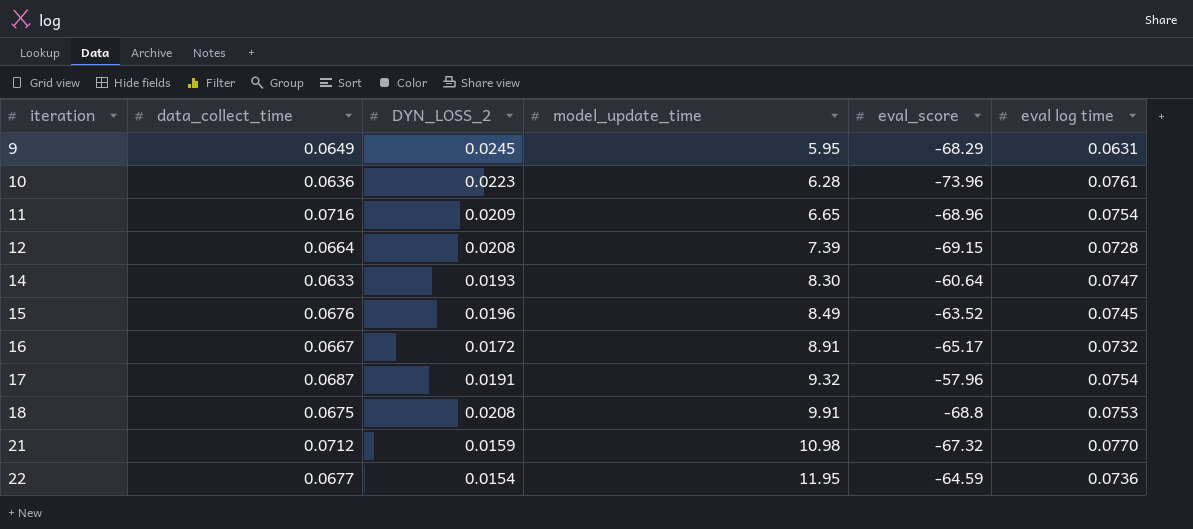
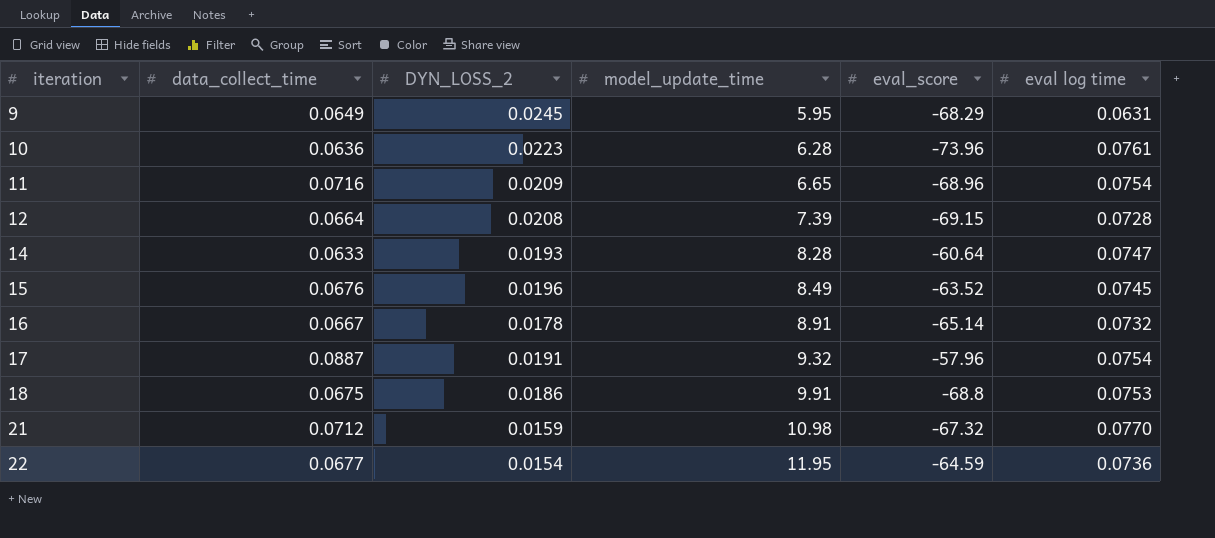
14 | model_update_time: 8.30 -> 8.28
16 | DYN_LOSS_2: 0.0172 -> 0.0178
16 | eval_score: -65.17 -> -65.14
17 | data_collect_time: 0.0687 -> 0.0887
18 | DYN_LOSS_2: 0.0208 -> 0.0186

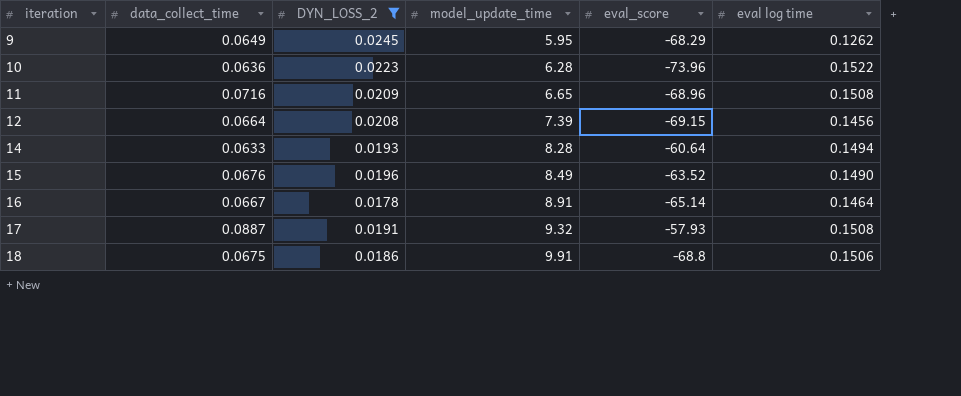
filter: none -> DYN_LOSS_2 >= 0.0178
9 | eval log time: 0.0631 -> 0.1262
10 | eval log time: 0.0761 -> 0.1522
11 | eval log time: 0.0754 -> 0.1508
12 | eval log time: 0.0728 -> 0.1456
14 | eval log time: 0.0747 -> 0.1494
15 | eval log time: 0.0745 -> 0.1490
16 | eval log time: 0.0732 -> 0.1464
17 | eval_score: -57.96 -> -57.93
17 | eval log time: 0.0754 -> 0.1508
18 | eval log time: 0.0753 -> 0.1506

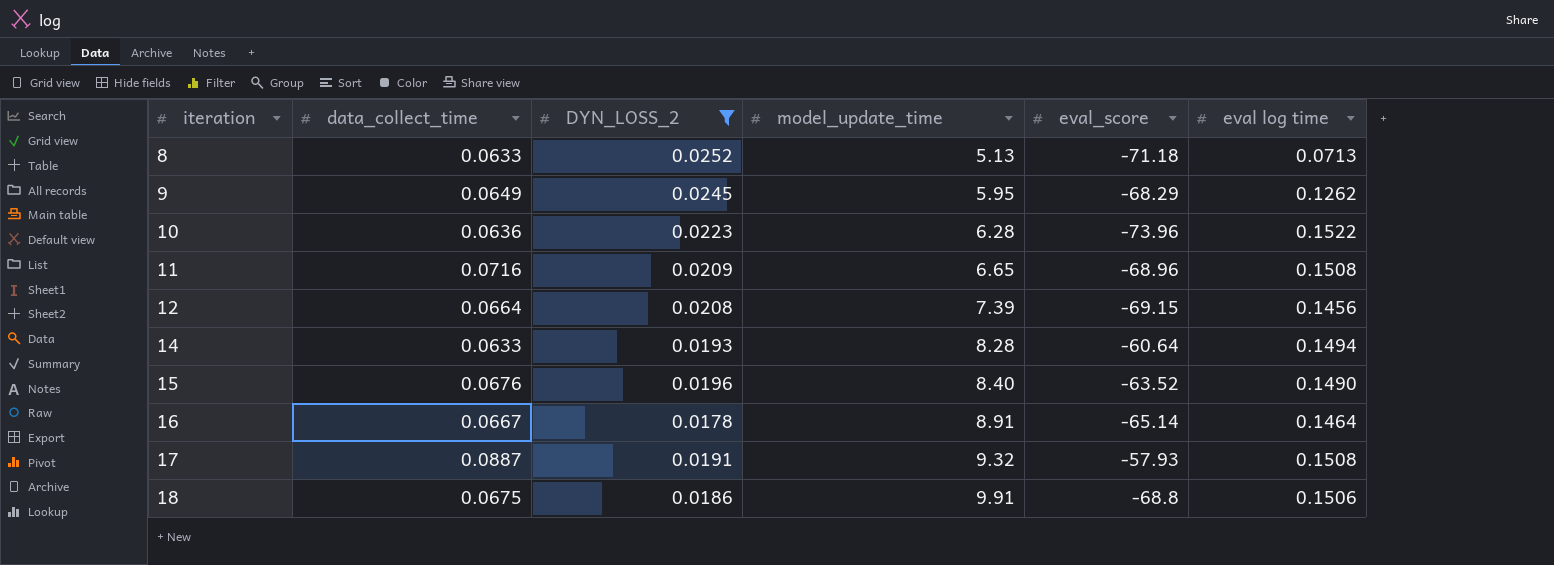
row 8: none -> 0.0633 | 0.0252 | 5.13 | -71.18 | 0.0713
15 | model_update_time: 8.49 -> 8.40

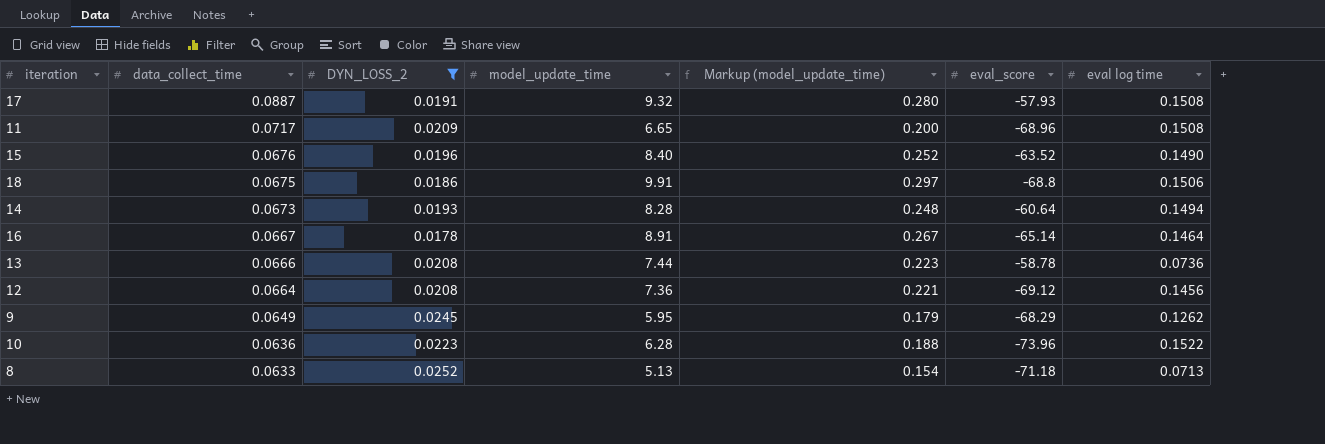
row order: iteration ascending -> data_collect_time descending
column Markup (model_update_time) | formula: none -> [model_update_time] * 0.03
11 | data_collect_time: 0.0716 -> 0.0717
14 | data_collect_time: 0.0633 -> 0.0673
row 13: none -> 0.0666 | 0.0208 | 7.44 | 0.223 | -58.78 | 0.0736
12 | model_update_time: 7.39 -> 7.36
12 | eval_score: -69.15 -> -69.12

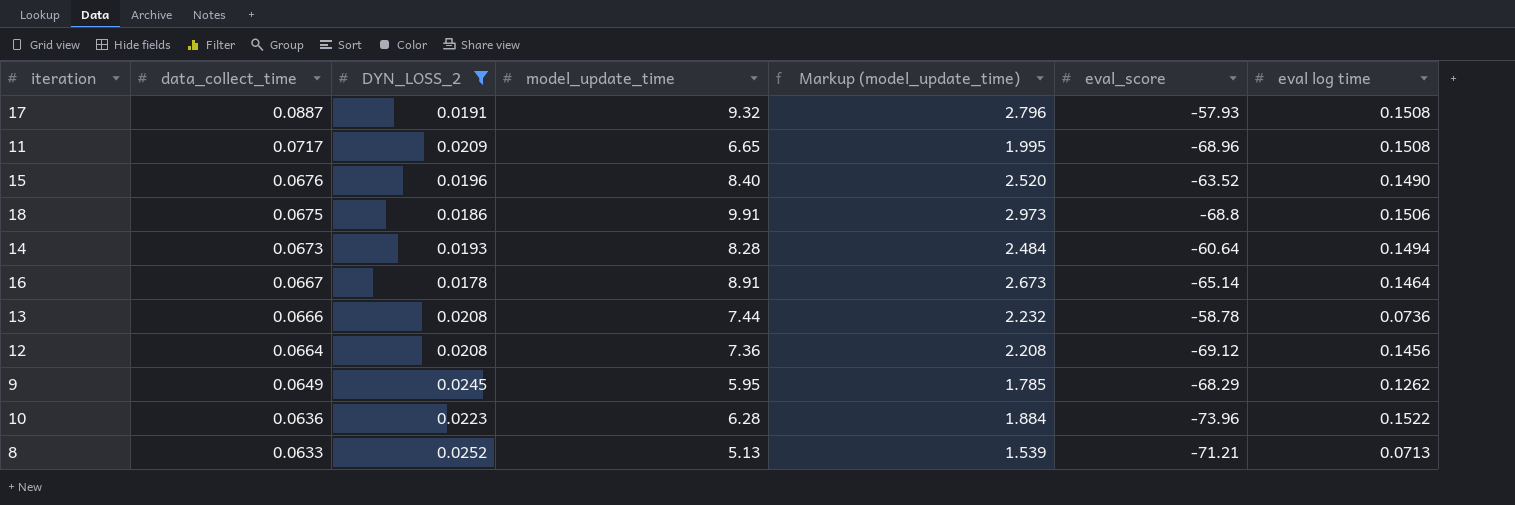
column Markup (model_update_time) | formula: [model_update_time] * 0.03 -> [model_update_time] * 0.3
8 | eval_score: -71.18 -> -71.21

